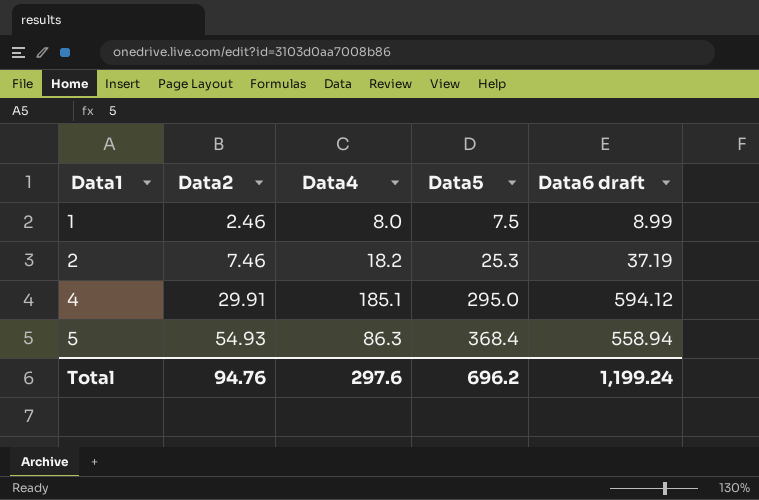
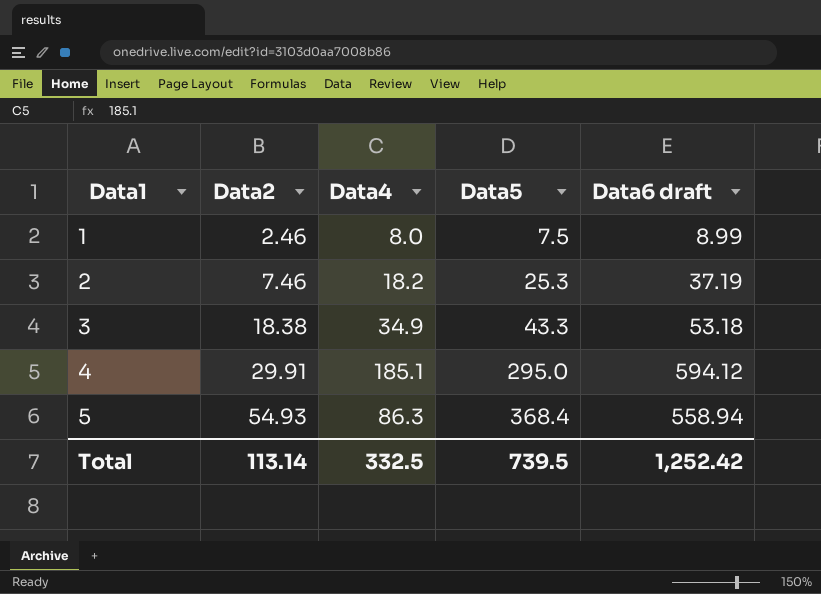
row 3: none -> 18.38 | 34.9 | 43.3 | 53.18
Total | Data2: 94.76 -> 113.14
Total | Data4: 297.6 -> 332.5
Total | Data5: 696.2 -> 739.5
Total | Data6 draft: 1,199.24 -> 1,252.42

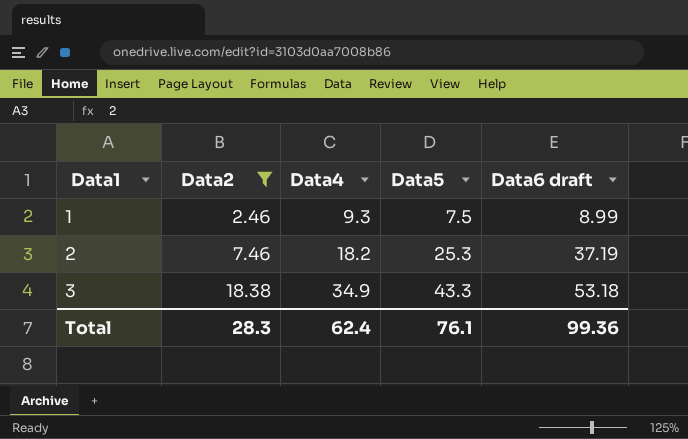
filter: none -> Data2 <= 18.38
1 | Data4: 8.0 -> 9.3
Total | Data2: 113.14 -> 28.3
Total | Data4: 332.5 -> 62.4
Total | Data5: 739.5 -> 76.1
Total | Data6 draft: 1,252.42 -> 99.36

